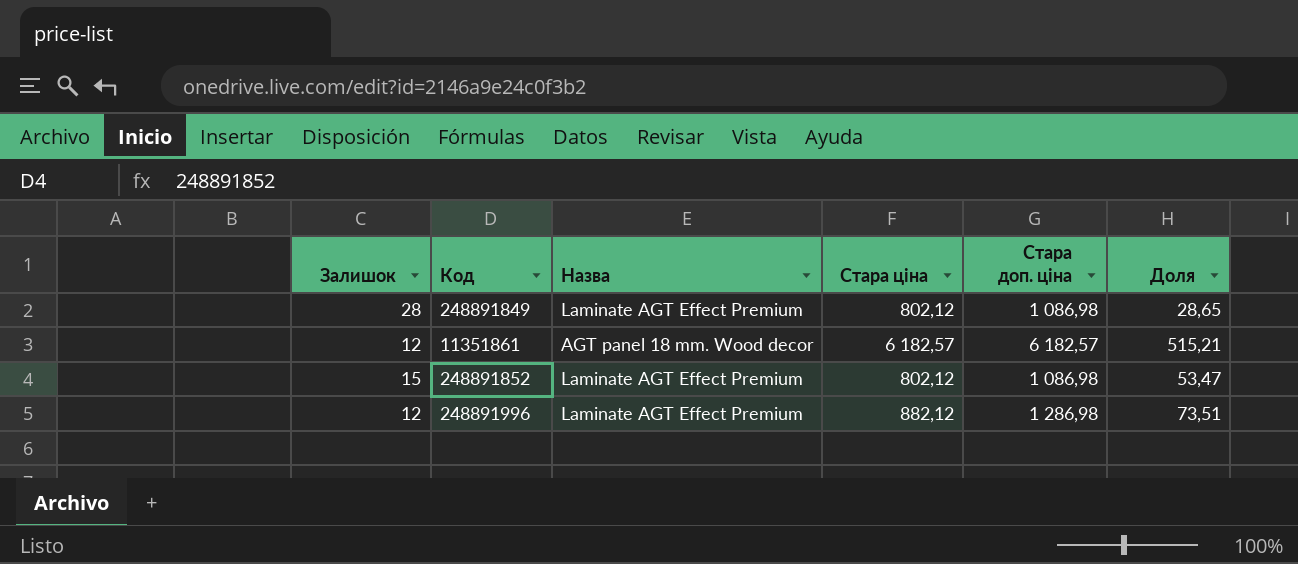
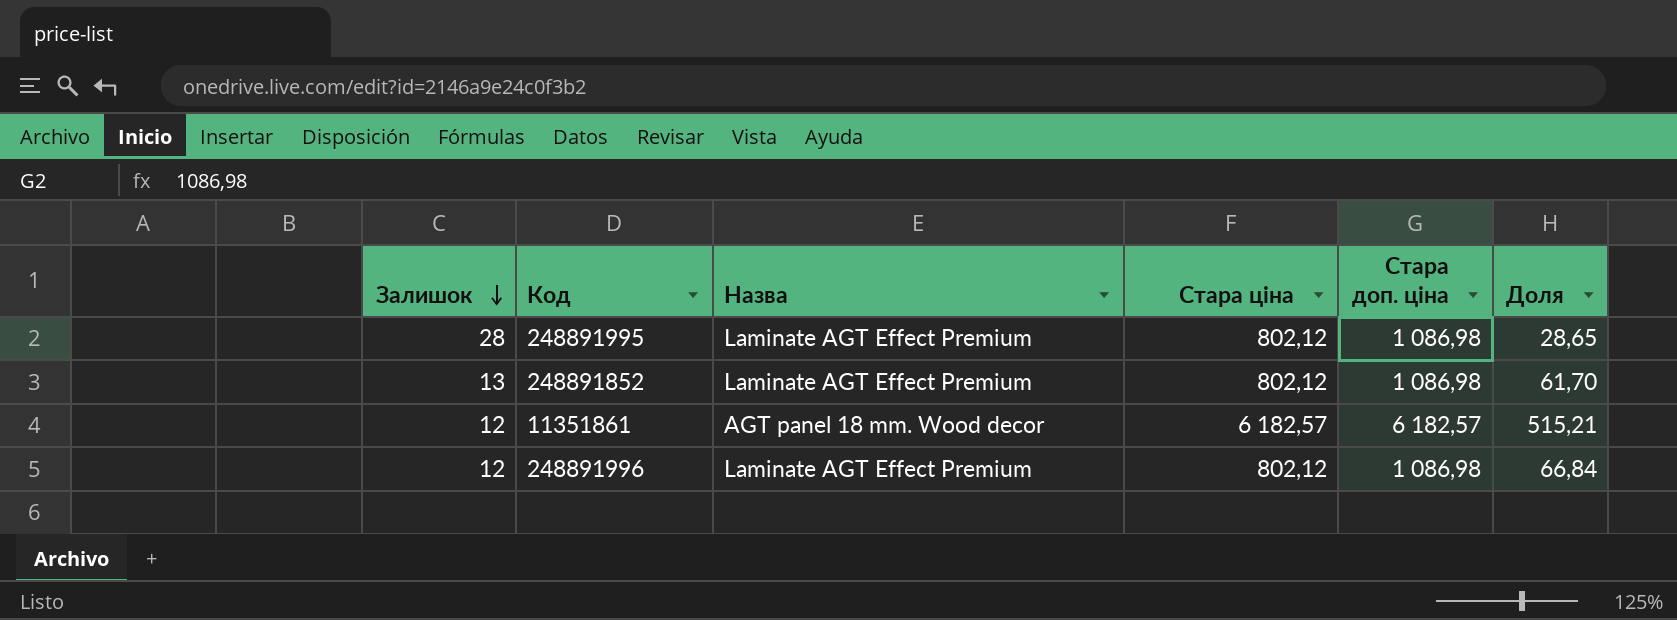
row order: none -> Залишок descending
row 248891849: 28 | Laminate AGT Effect Premium | 802,12 | 1 086,98 | 28,65 -> none
row 248891995: none -> 28 | Laminate AGT Effect Premium | 802,12 | 1 086,98 | 28,65
248891852 | Залишок: 15 -> 13
248891852 | Доля: 53,47 -> 61,70
248891996 | Стара ціна: 882,12 -> 802,12
248891996 | Стара доп. ціна: 1 286,98 -> 1 086,98
248891996 | Доля: 73,51 -> 66,84

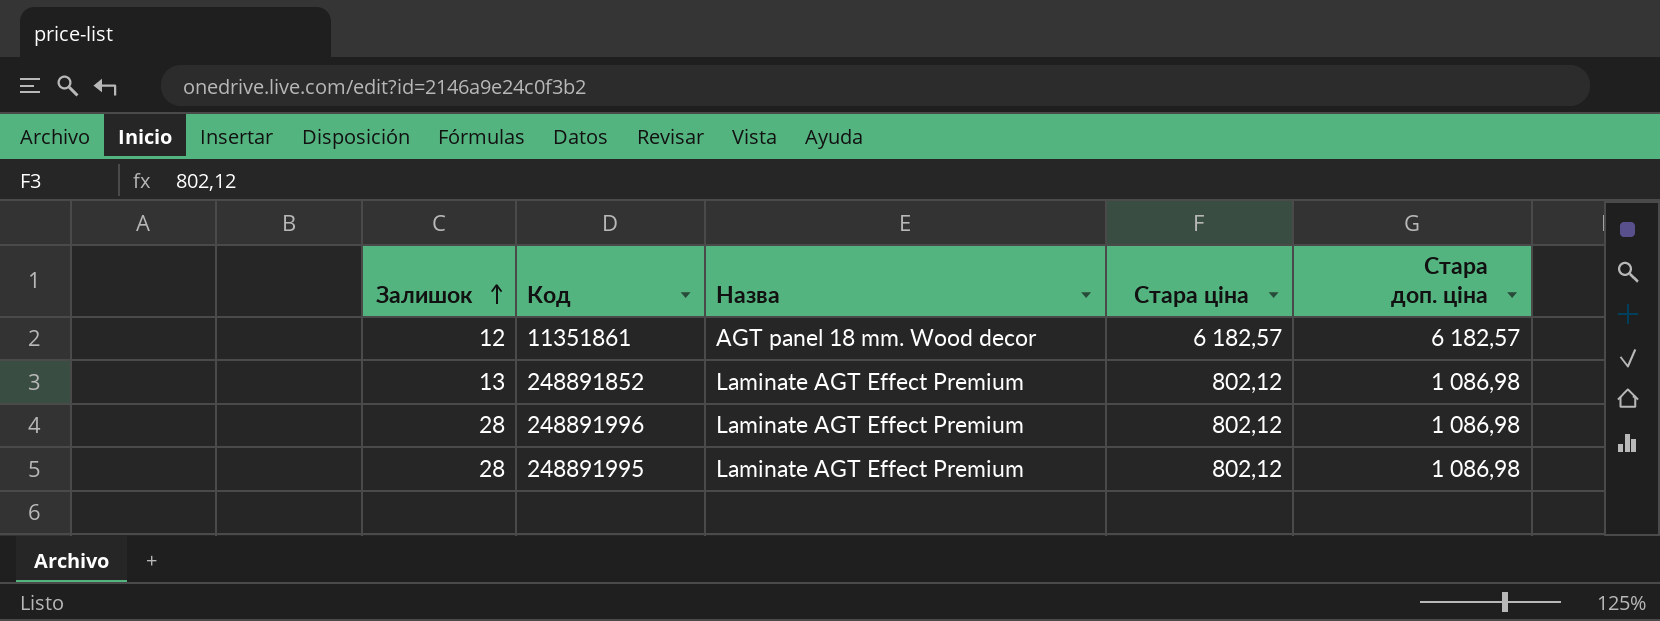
row order: Залишок descending -> Залишок ascending
column Доля | formula: [Стара ціна] / [Залишок] -> none
248891996 | Залишок: 12 -> 28

